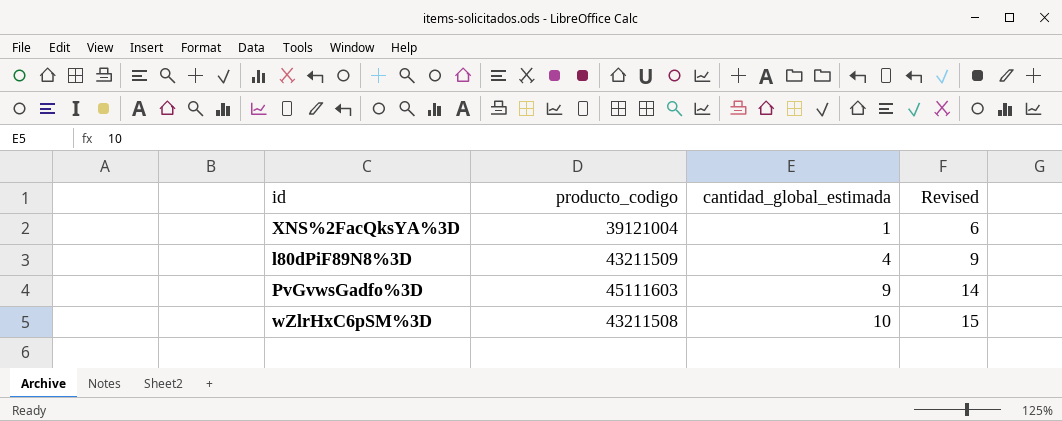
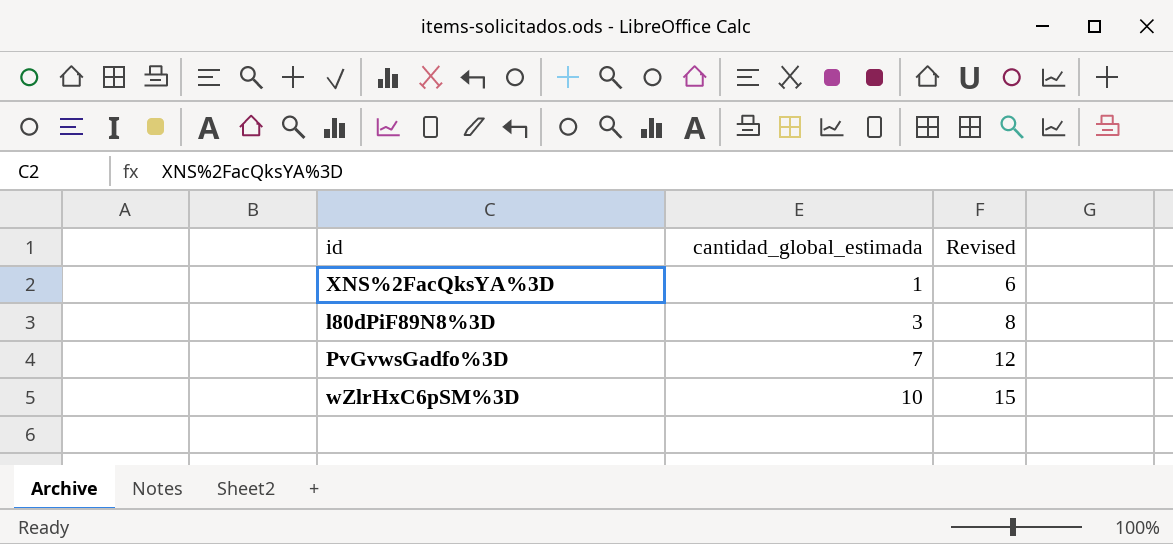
column producto_codigo | position: 2 -> none
l80dPiF89N8%3D | cantidad_global_estimada: 4 -> 3
l80dPiF89N8%3D | Revised: 9 -> 8
PvGvwsGadfo%3D | cantidad_global_estimada: 9 -> 7
PvGvwsGadfo%3D | Revised: 14 -> 12

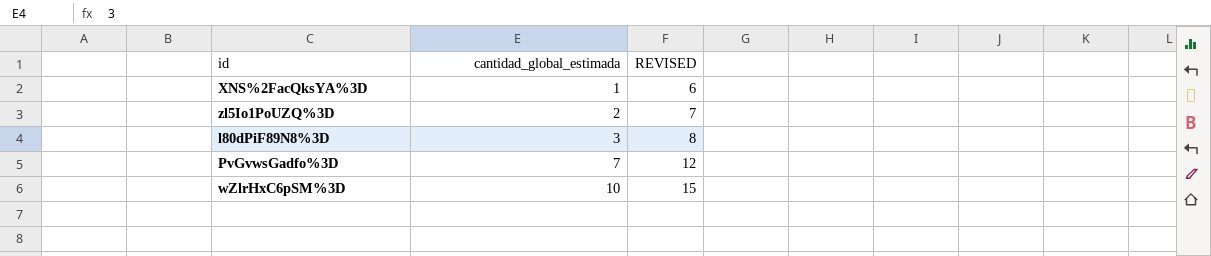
column name: Revised -> REVISED
row zl5Io1PoUZQ%3D: none -> 2 | 7

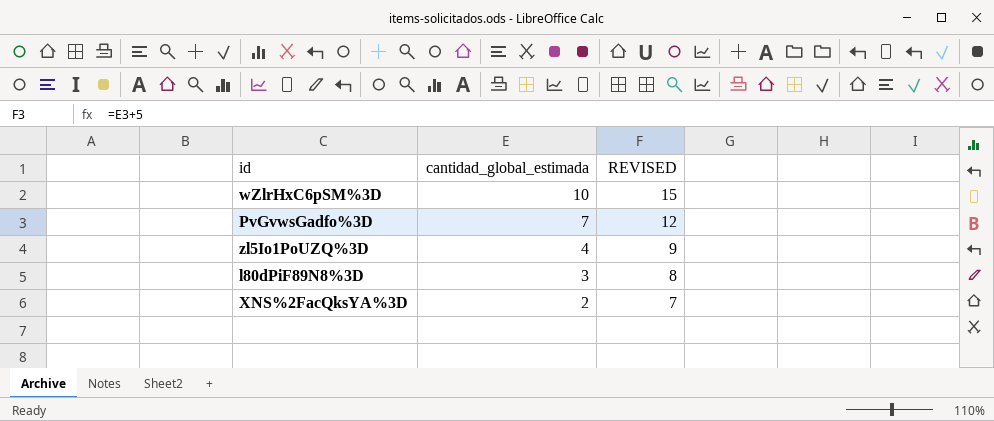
row order: cantidad_global_estimada ascending -> cantidad_global_estimada descending
zl5Io1PoUZQ%3D | cantidad_global_estimada: 2 -> 4
zl5Io1PoUZQ%3D | REVISED: 7 -> 9
XNS%2FacQksYA%3D | cantidad_global_estimada: 1 -> 2
XNS%2FacQksYA%3D | REVISED: 6 -> 7

